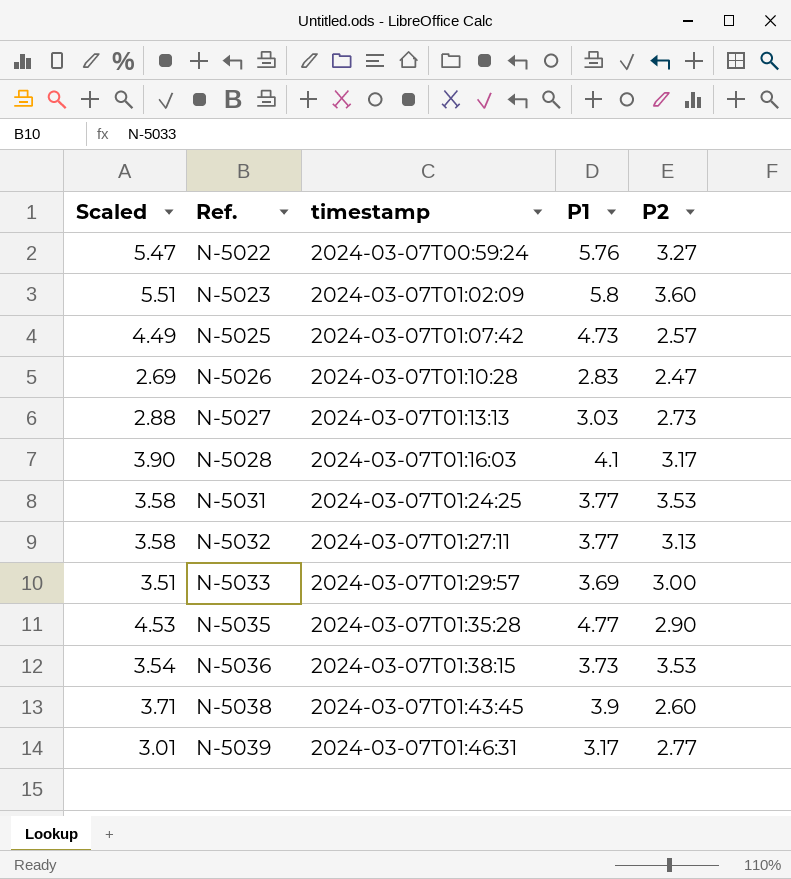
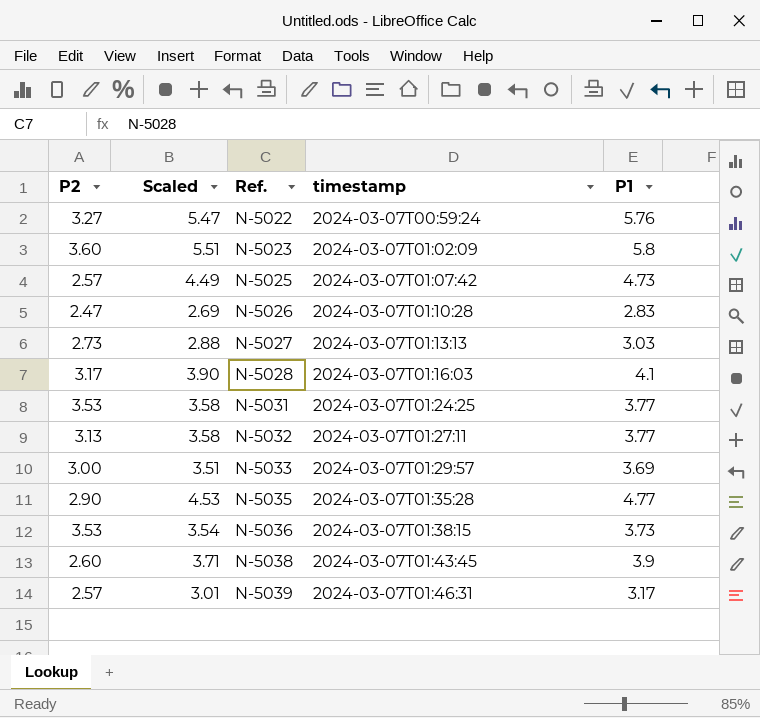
column P2 | position: 5 -> 1
N-5039 | P2: 2.77 -> 2.57

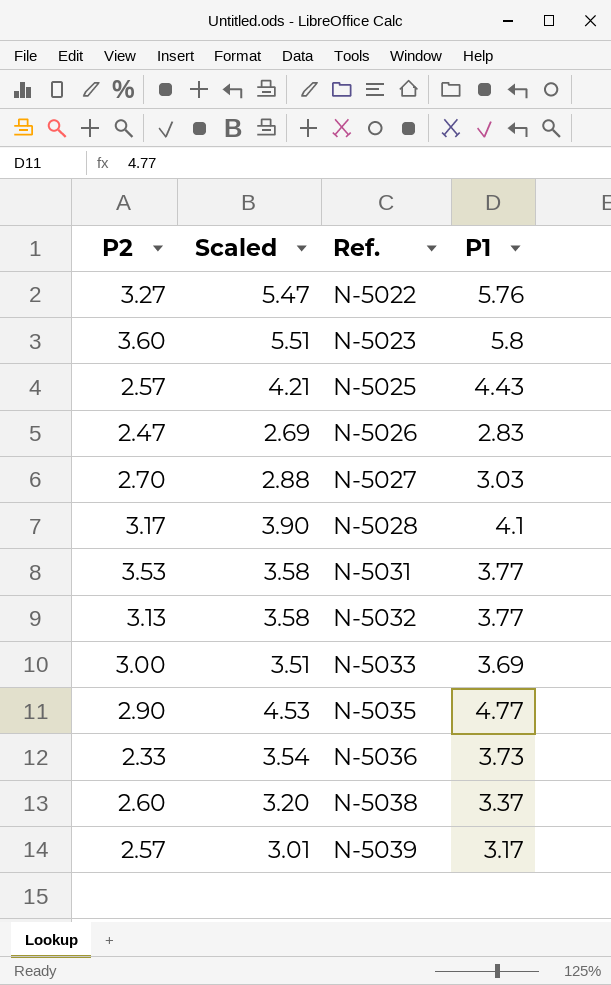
column timestamp | position: 4 -> none
N-5025 | Scaled: 4.49 -> 4.21
N-5025 | P1: 4.73 -> 4.43
N-5027 | P2: 2.73 -> 2.70
N-5036 | P2: 3.53 -> 2.33
N-5038 | Scaled: 3.71 -> 3.20
N-5038 | P1: 3.9 -> 3.37

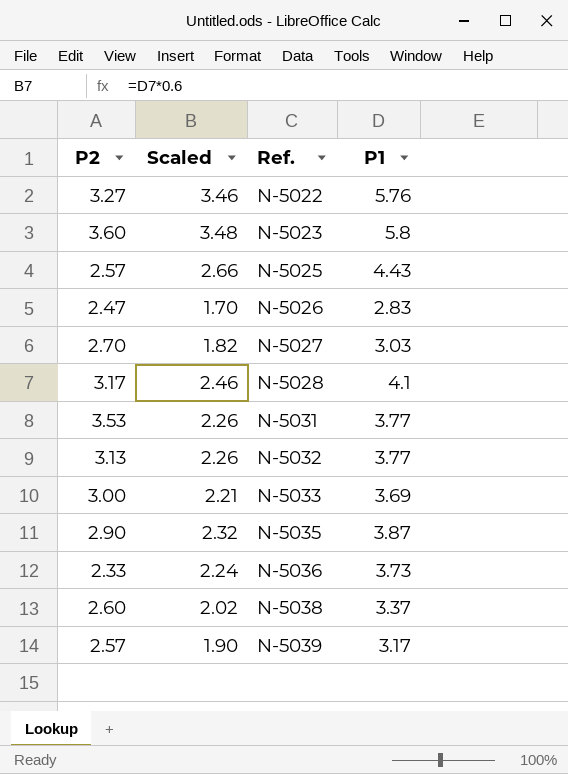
column Scaled | formula: [P1] * 0.95 -> [P1] * 0.6
N-5035 | P1: 4.77 -> 3.87

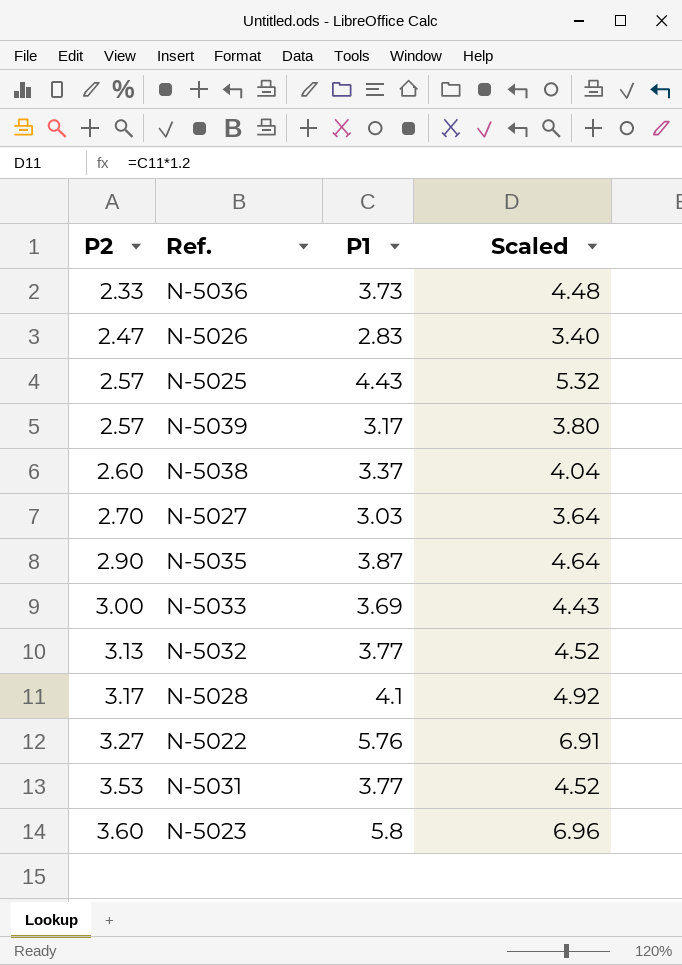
row order: Ref. ascending -> P2 ascending
column Scaled | formula: [P1] * 0.6 -> [P1] * 1.2
column Scaled | position: 2 -> 4

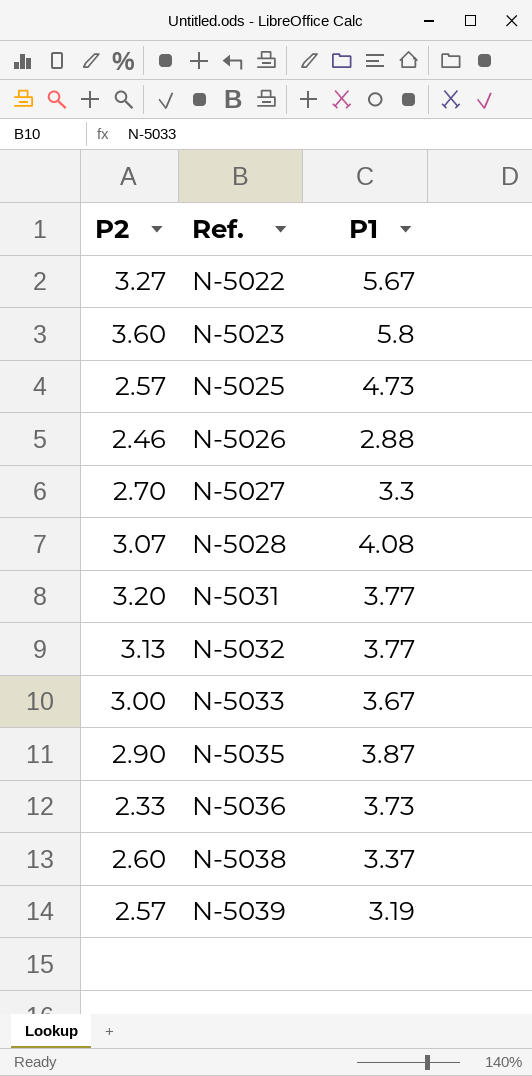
row order: P2 ascending -> Ref. ascending
column Scaled | formula: [P1] * 1.2 -> none
N-5022 | P1: 5.76 -> 5.67
N-5025 | P1: 4.43 -> 4.73
N-5026 | P2: 2.47 -> 2.46
N-5026 | P1: 2.83 -> 2.88
N-5027 | P1: 3.03 -> 3.3
N-5028 | P2: 3.17 -> 3.07
N-5028 | P1: 4.1 -> 4.08
N-5031 | P2: 3.53 -> 3.20
N-5033 | P1: 3.69 -> 3.67
N-5039 | P1: 3.17 -> 3.19

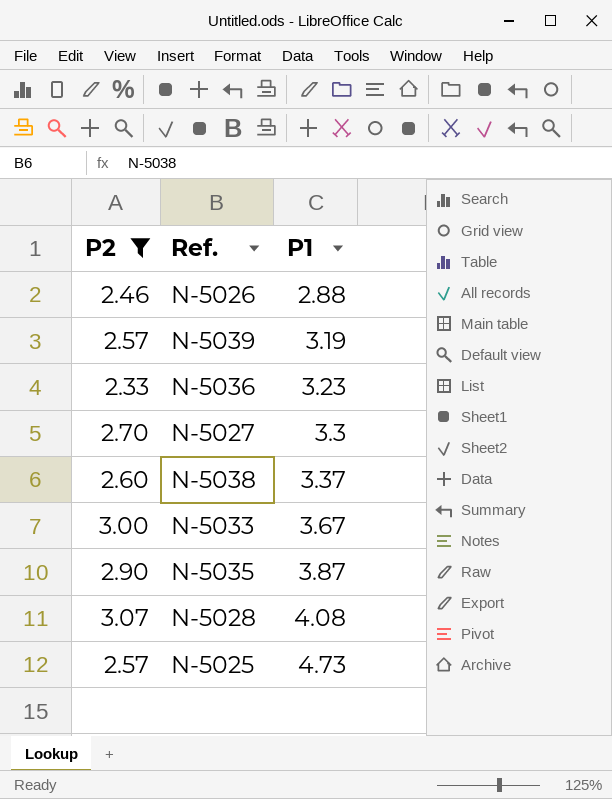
filter: none -> P2 <= 3.07
row order: Ref. ascending -> P1 ascending
N-5036 | P1: 3.73 -> 3.23

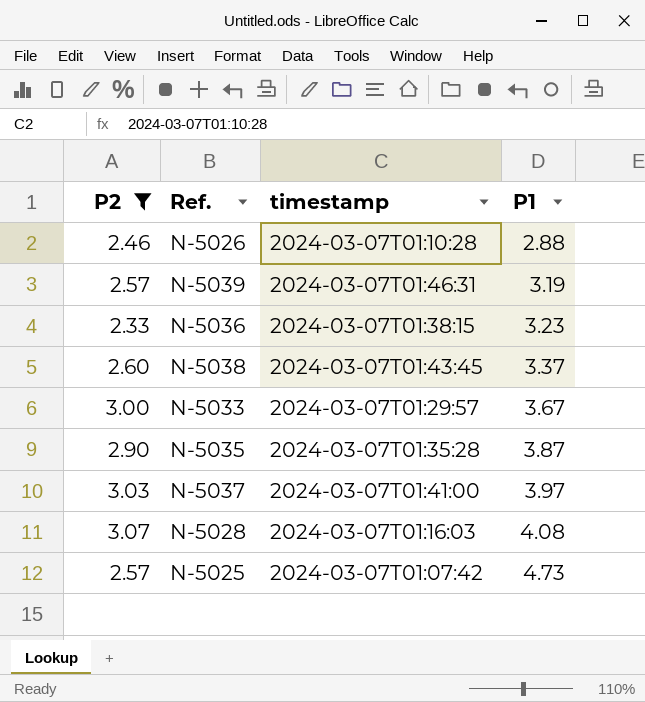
column timestamp | position: none -> 3
row N-5027: 2.70 | 3.3 -> none
row N-5037: none -> 3.03 | 2024-03-07T01:41:00 | 3.97

